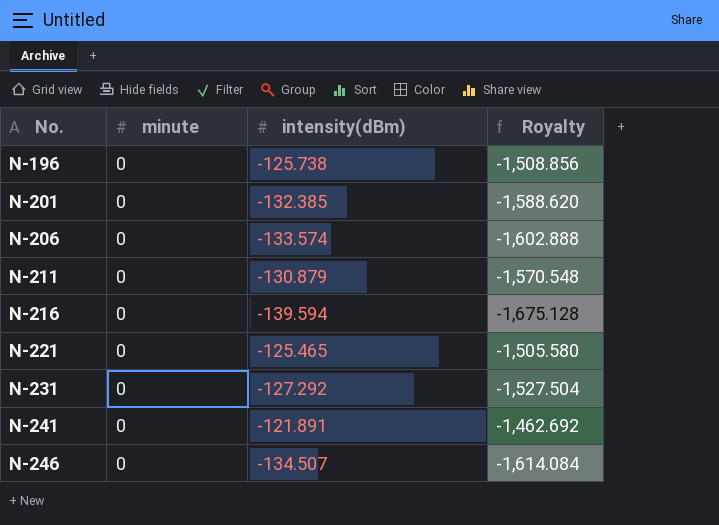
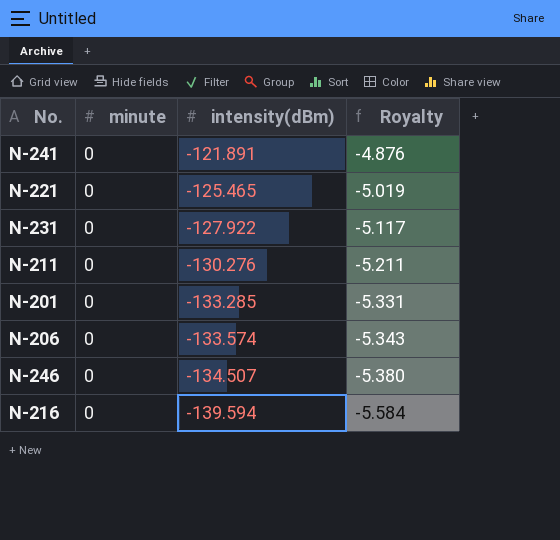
row order: No. ascending -> intensity(dBm) descending
column Royalty | formula: [intensity(dBm)] * 12 -> [intensity(dBm)] * 0.04
row N-196: 0 | -125.738 | -1,508.856 -> none
N-231 | intensity(dBm): -127.292 -> -127.922
N-211 | intensity(dBm): -130.879 -> -130.276
N-201 | intensity(dBm): -132.385 -> -133.285

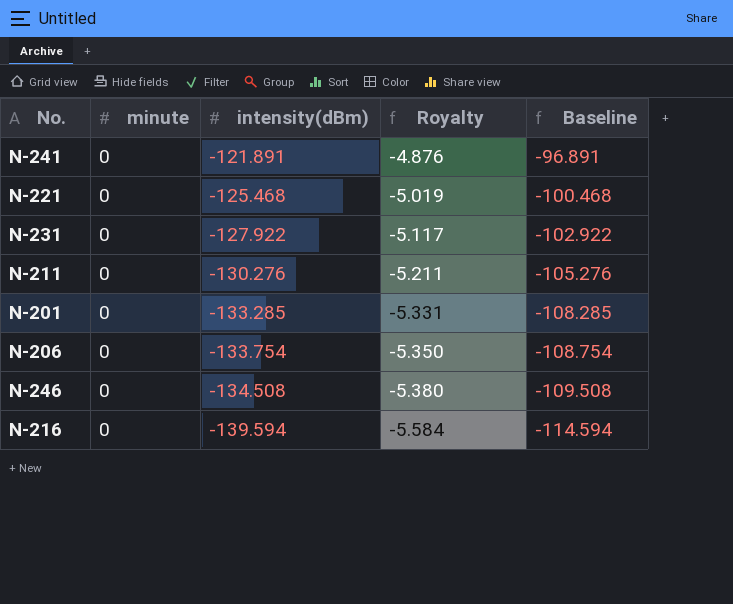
column Baseline | formula: none -> [intensity(dBm)] + 25
N-221 | intensity(dBm): -125.465 -> -125.468
N-206 | intensity(dBm): -133.574 -> -133.754
N-206 | Royalty: -5.343 -> -5.350
N-246 | intensity(dBm): -134.507 -> -134.508

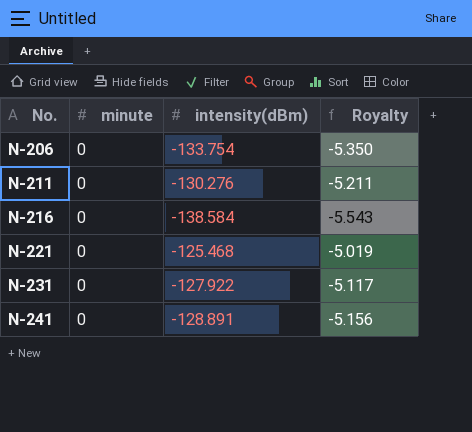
row order: intensity(dBm) descending -> No. ascending
column Baseline | formula: [intensity(dBm)] + 25 -> none
row N-201: 0 | -133.285 | -5.331 | -108.285 -> none
row N-246: 0 | -134.508 | -5.380 | -109.508 -> none
N-216 | intensity(dBm): -139.594 -> -138.584
N-216 | Royalty: -5.584 -> -5.543
N-241 | intensity(dBm): -121.891 -> -128.891
N-241 | Royalty: -4.876 -> -5.156

